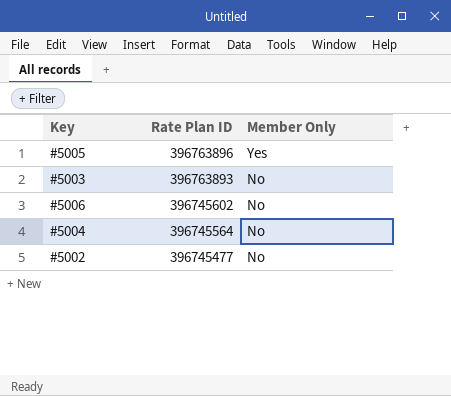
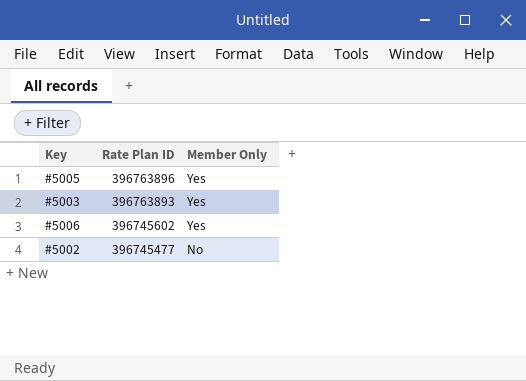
row #5004: 396745564 | No -> none
#5003 | Member Only: No -> Yes
#5006 | Member Only: No -> Yes

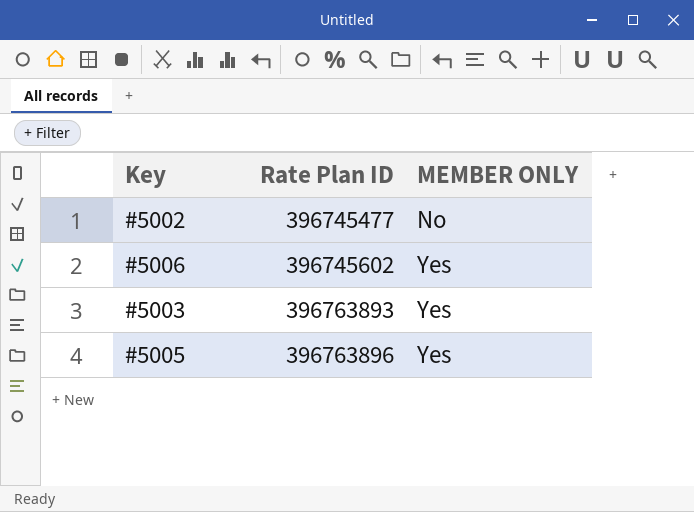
row order: Rate Plan ID descending -> Rate Plan ID ascending
column name: Member Only -> MEMBER ONLY

